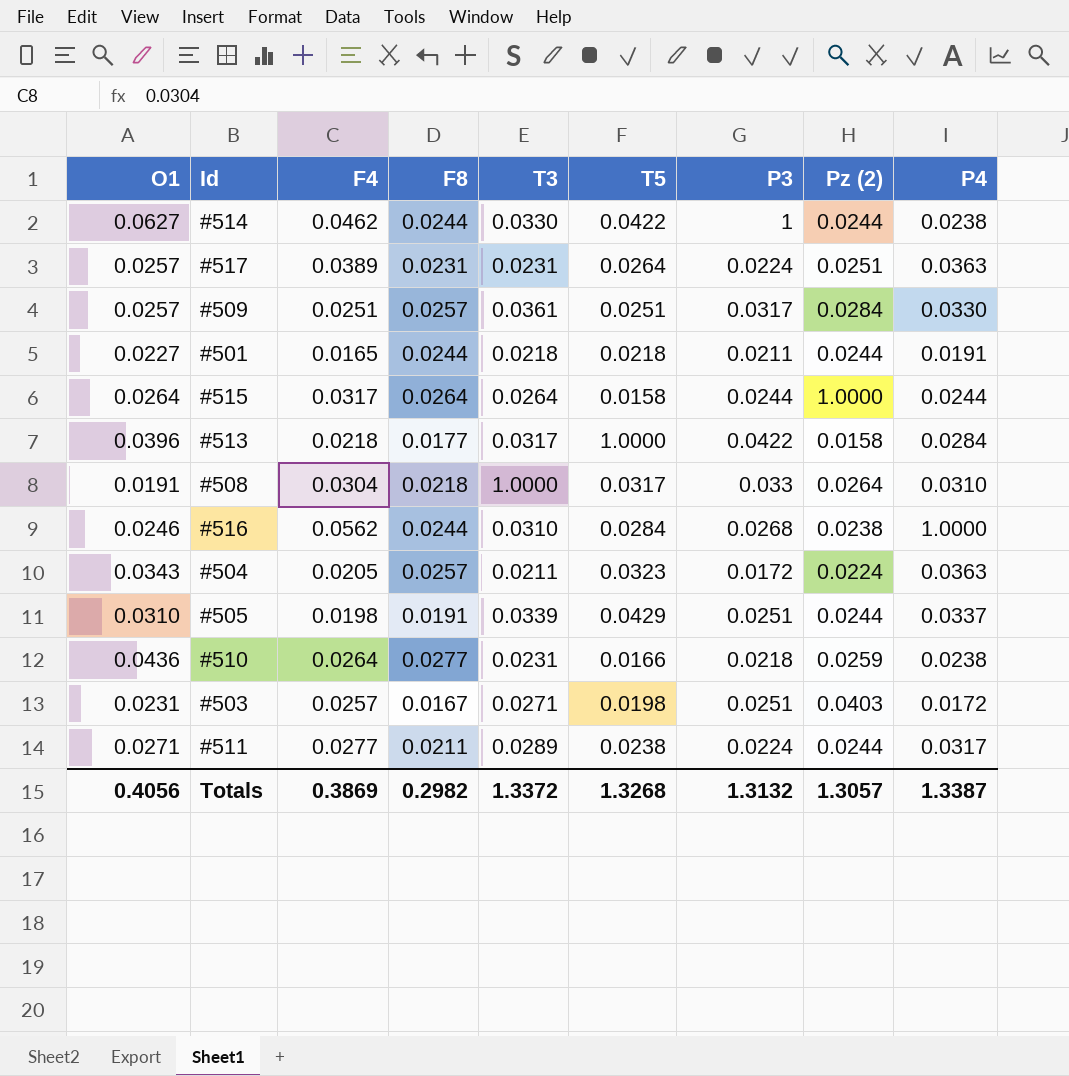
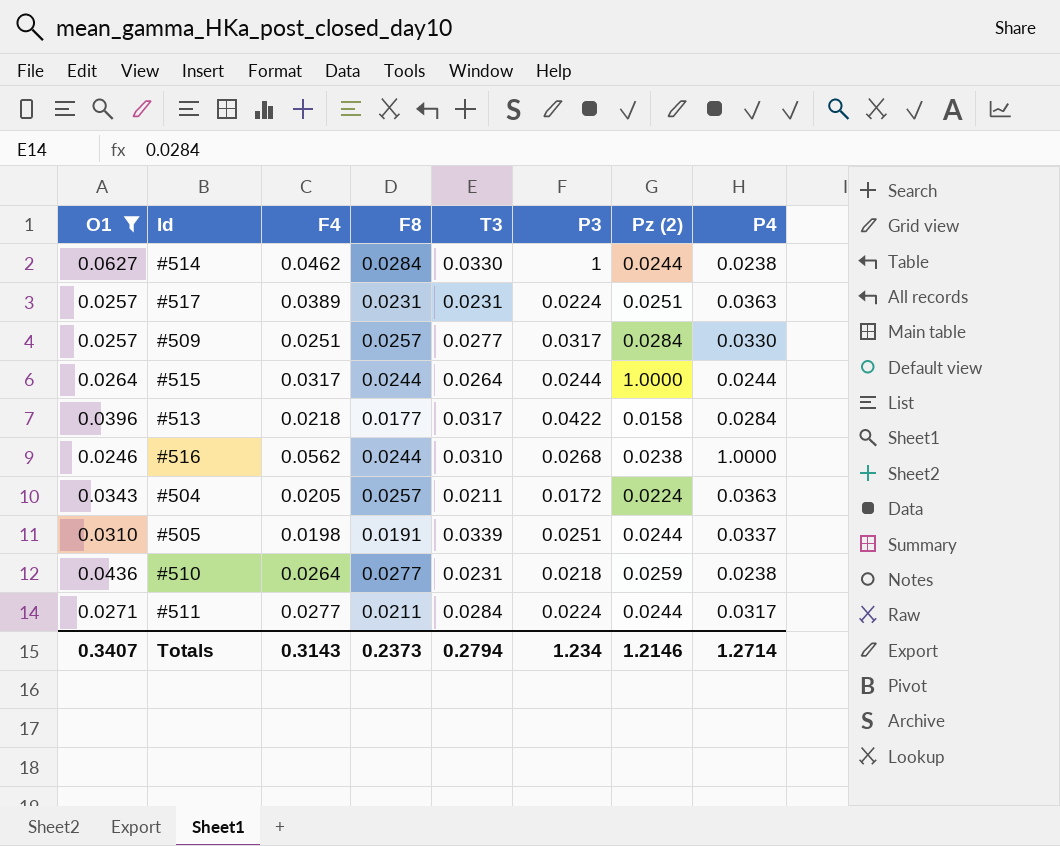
filter: none -> O1 >= 0.0246
column T5 | position: 6 -> none
#514 | F8: 0.0244 -> 0.0284
#509 | T3: 0.0361 -> 0.0277
#515 | F8: 0.0264 -> 0.0244
#511 | T3: 0.0289 -> 0.0284
Totals | O1: 0.4056 -> 0.3407
Totals | F4: 0.3869 -> 0.3143
Totals | F8: 0.2982 -> 0.2373
Totals | T3: 1.3372 -> 0.2794
Totals | P3: 1.3132 -> 1.234
Totals | Pz (2): 1.3057 -> 1.2146
Totals | P4: 1.3387 -> 1.2714

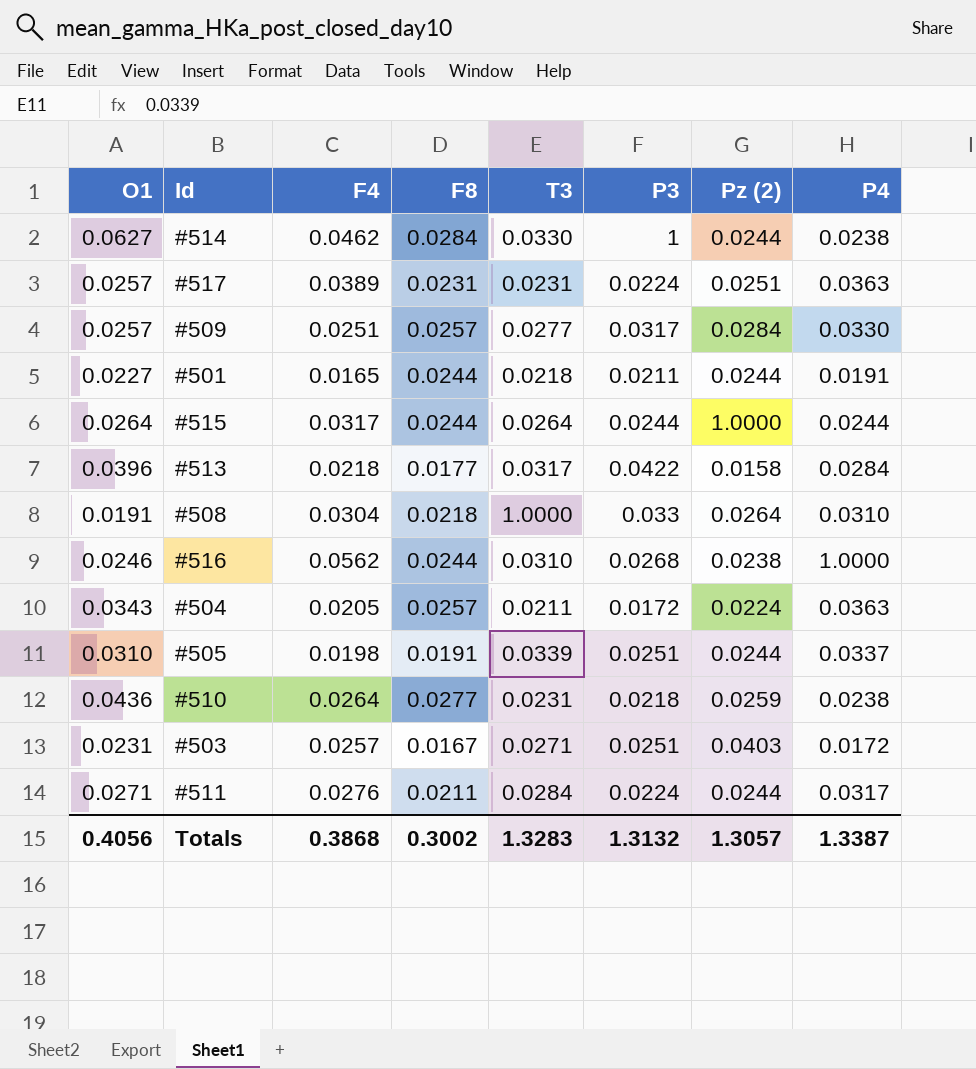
filter: O1 >= 0.0246 -> none
#511 | F4: 0.0277 -> 0.0276
Totals | O1: 0.3407 -> 0.4056
Totals | F4: 0.3143 -> 0.3868
Totals | F8: 0.2373 -> 0.3002
Totals | T3: 0.2794 -> 1.3283
Totals | P3: 1.234 -> 1.3132
Totals | Pz (2): 1.2146 -> 1.3057
Totals | P4: 1.2714 -> 1.3387

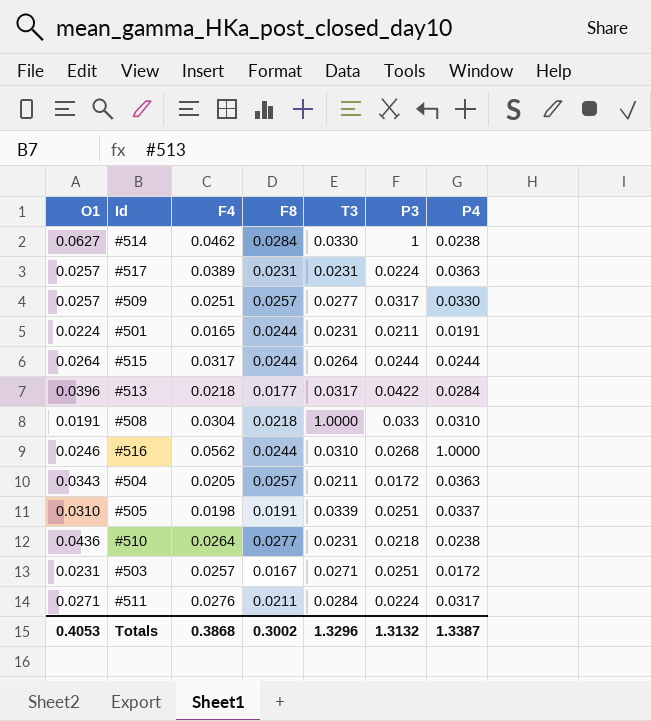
column Pz (2) | position: 7 -> none
#501 | O1: 0.0227 -> 0.0224
#501 | T3: 0.0218 -> 0.0231
Totals | O1: 0.4056 -> 0.4053
Totals | T3: 1.3283 -> 1.3296

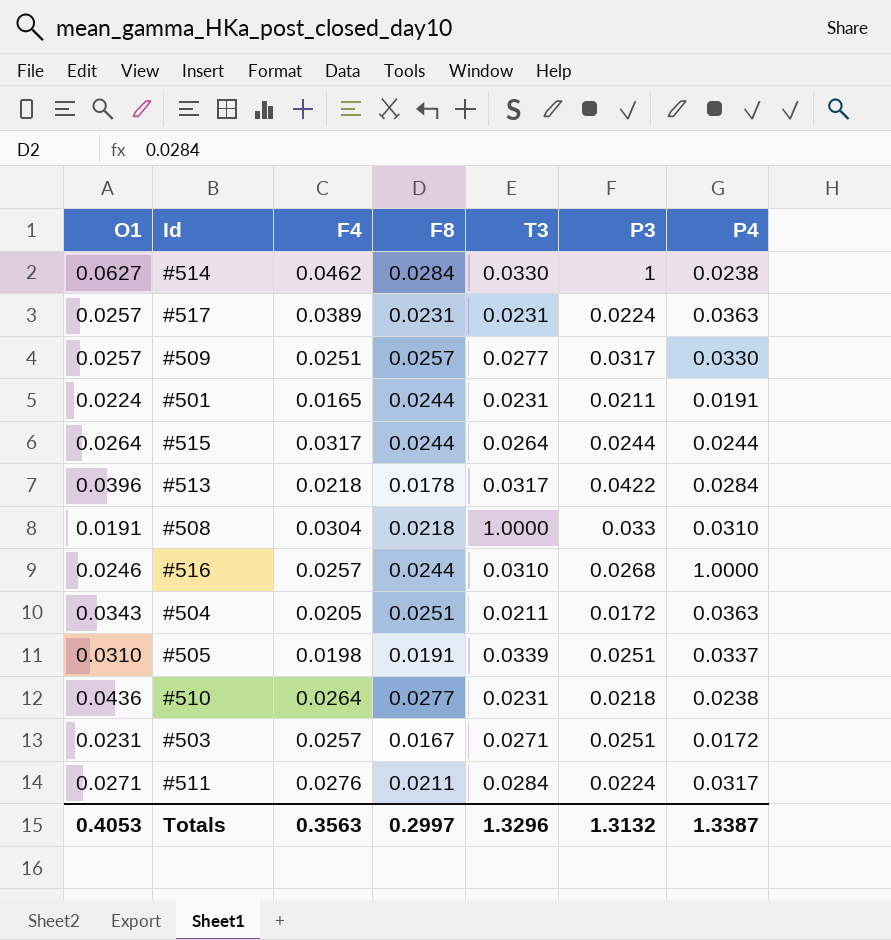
#513 | F8: 0.0177 -> 0.0178
#516 | F4: 0.0562 -> 0.0257
#504 | F8: 0.0257 -> 0.0251
Totals | F4: 0.3868 -> 0.3563
Totals | F8: 0.3002 -> 0.2997

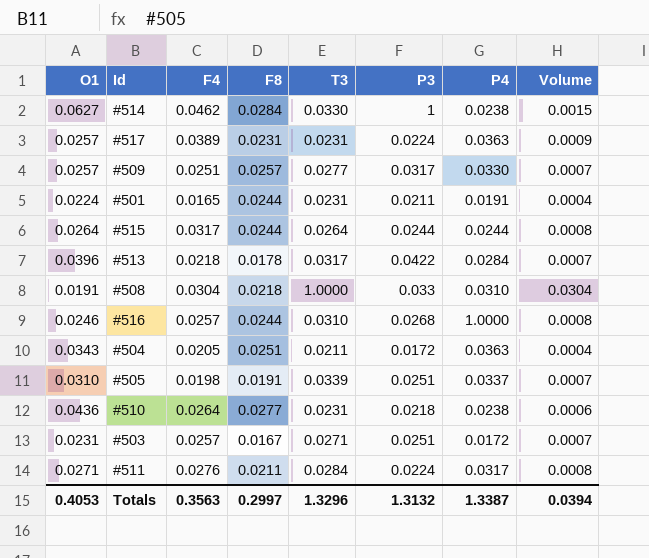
column Volume | formula: none -> [F4] * [T3]

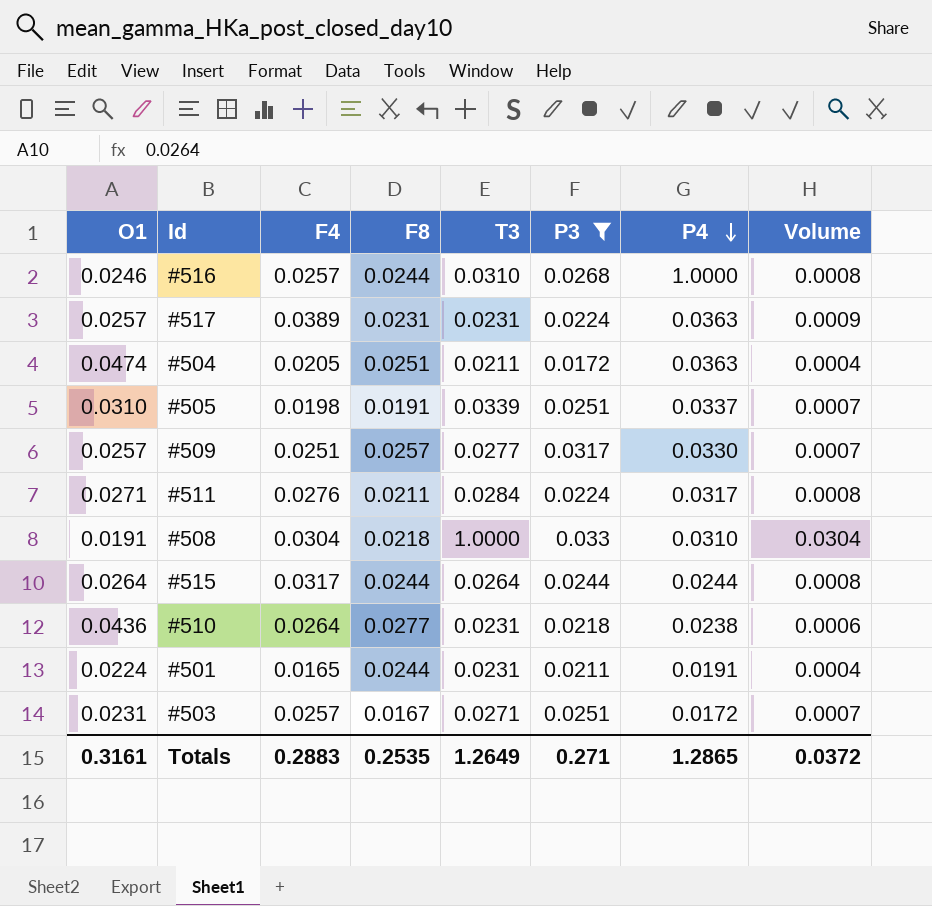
filter: none -> P3 <= 0.033
row order: none -> P4 descending
#504 | O1: 0.0343 -> 0.0474
Totals | O1: 0.4053 -> 0.3161
Totals | F4: 0.3563 -> 0.2883
Totals | F8: 0.2997 -> 0.2535
Totals | T3: 1.3296 -> 1.2649
Totals | P3: 1.3132 -> 0.271
Totals | P4: 1.3387 -> 1.2865
Totals | Volume: 0.0394 -> 0.0372

